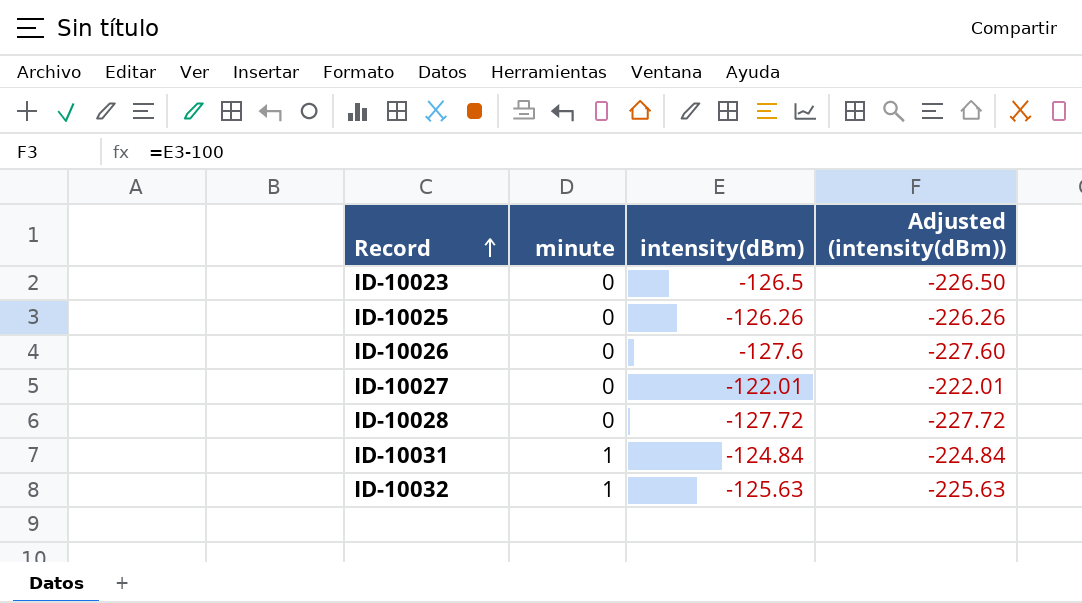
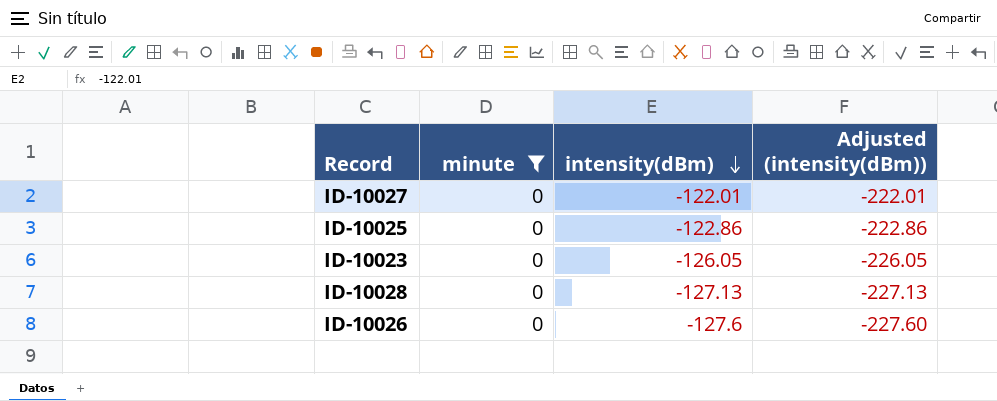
filter: none -> minute = 0
row order: Record ascending -> intensity(dBm) descending
ID-10025 | intensity(dBm): -126.26 -> -122.86
ID-10025 | Adjusted (intensity(dBm)): -226.26 -> -222.86
ID-10023 | intensity(dBm): -126.5 -> -126.05
ID-10023 | Adjusted (intensity(dBm)): -226.50 -> -226.05
ID-10028 | intensity(dBm): -127.72 -> -127.13
ID-10028 | Adjusted (intensity(dBm)): -227.72 -> -227.13

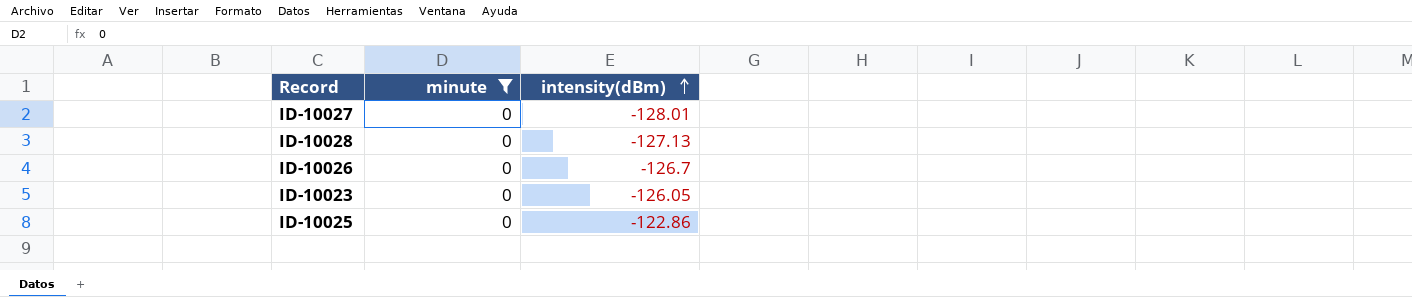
row order: intensity(dBm) descending -> intensity(dBm) ascending
column Adjusted (intensity(dBm)) | formula: [intensity(dBm)] - 100 -> none
ID-10027 | intensity(dBm): -122.01 -> -128.01
ID-10026 | intensity(dBm): -127.6 -> -126.7

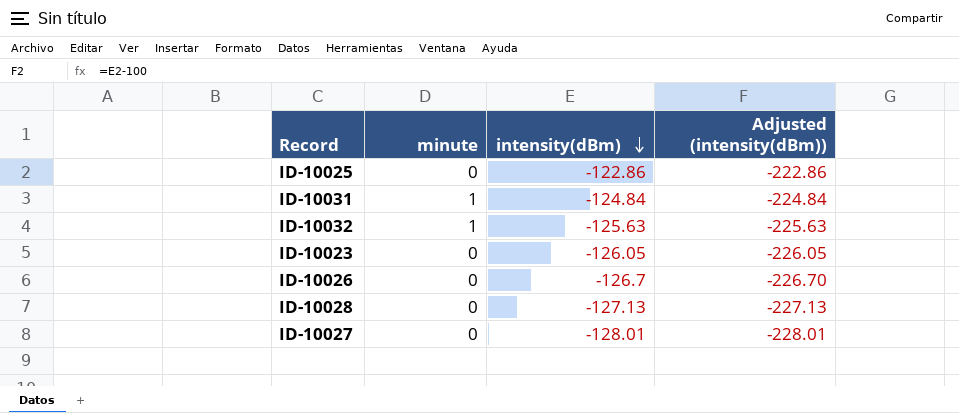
filter: minute = 0 -> none
row order: intensity(dBm) ascending -> intensity(dBm) descending
column Adjusted (intensity(dBm)) | formula: none -> [intensity(dBm)] - 100

